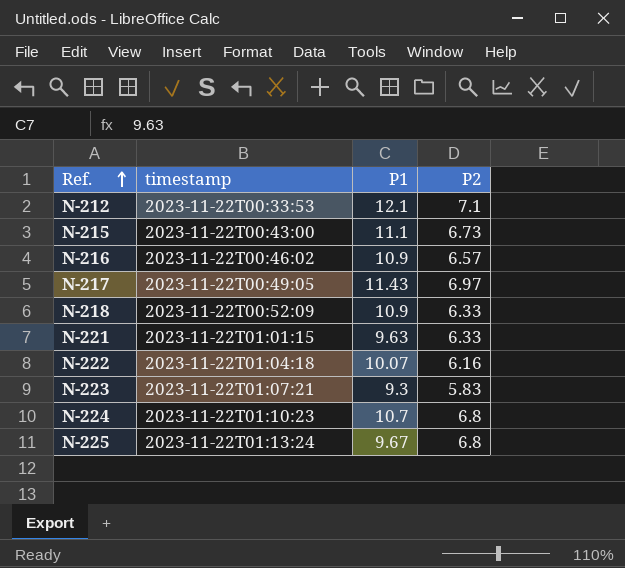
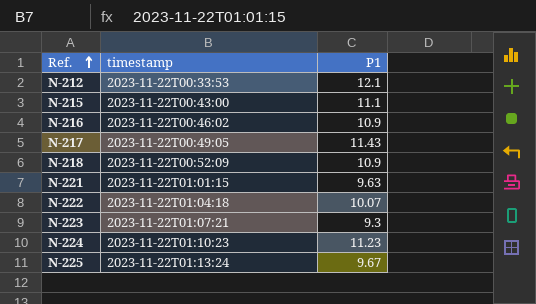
column P2 | position: 4 -> none
N-224 | P1: 10.7 -> 11.23

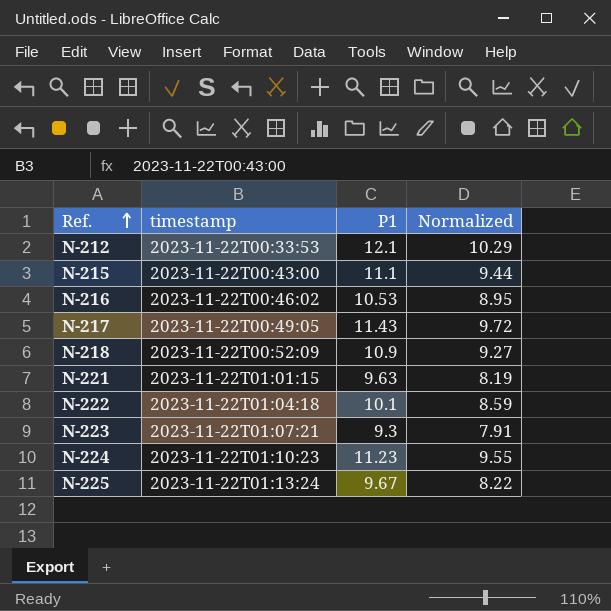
column Normalized | formula: none -> [P1] * 0.85
N-216 | P1: 10.9 -> 10.53
N-222 | P1: 10.07 -> 10.1

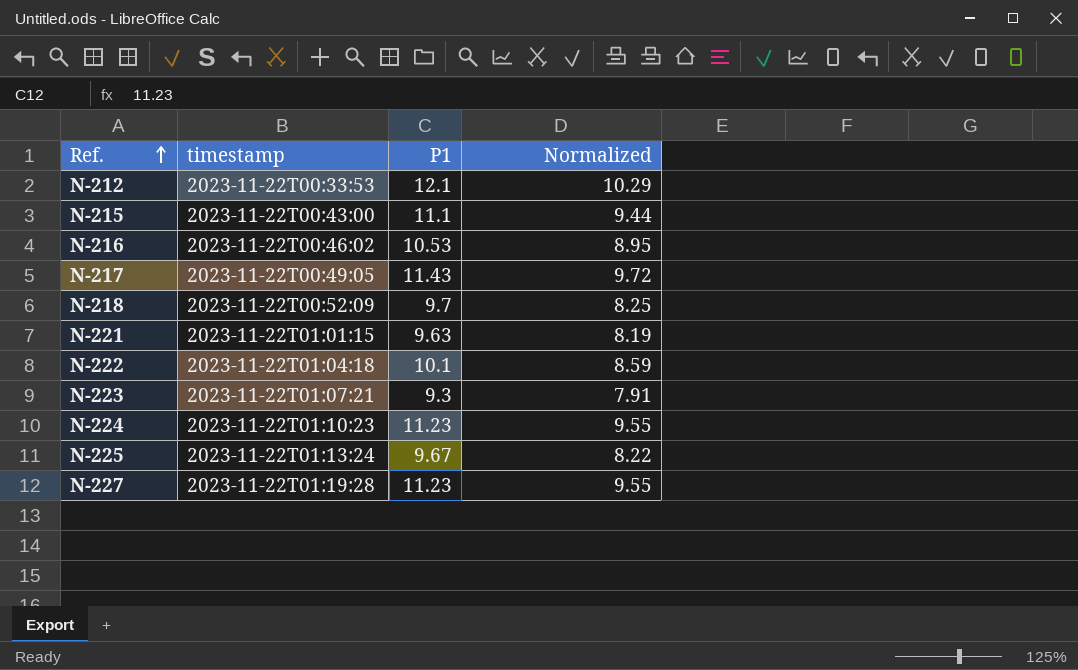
N-218 | P1: 10.9 -> 9.7
N-218 | Normalized: 9.27 -> 8.25
row N-227: none -> 2023-11-22T01:19:28 | 11.23 | 9.55

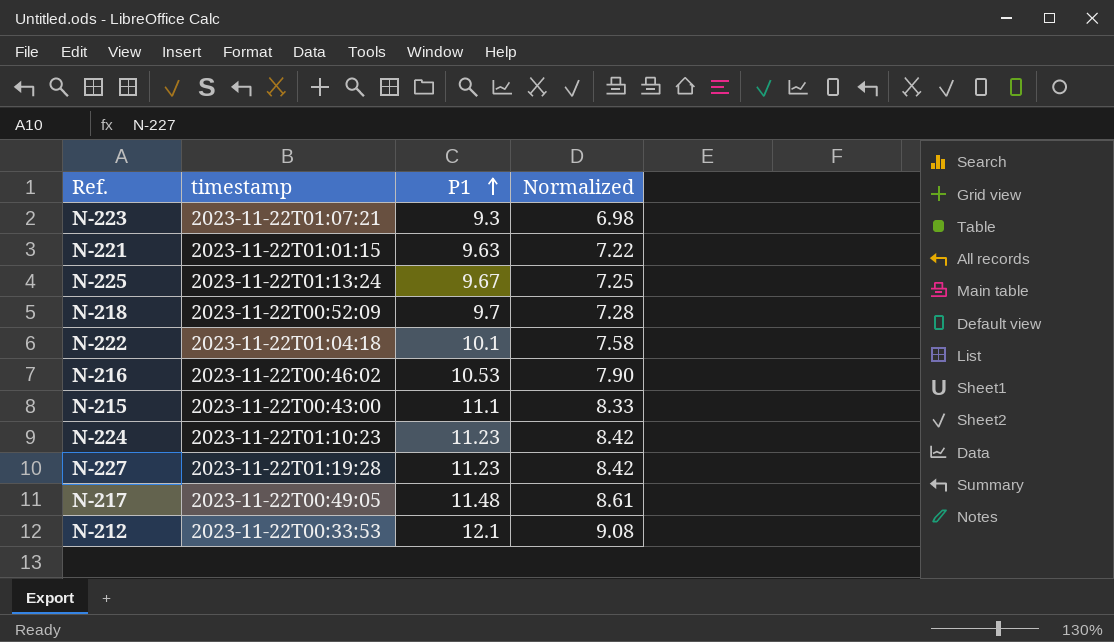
row order: Ref. ascending -> P1 ascending
column Normalized | formula: [P1] * 0.85 -> [P1] * 0.75
N-217 | P1: 11.43 -> 11.48

